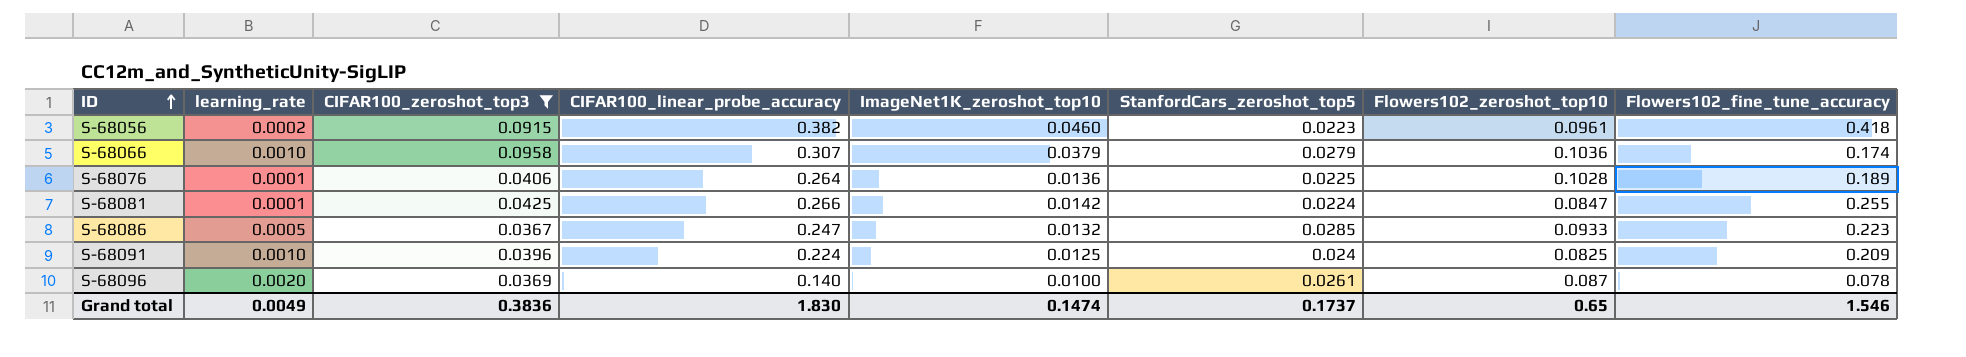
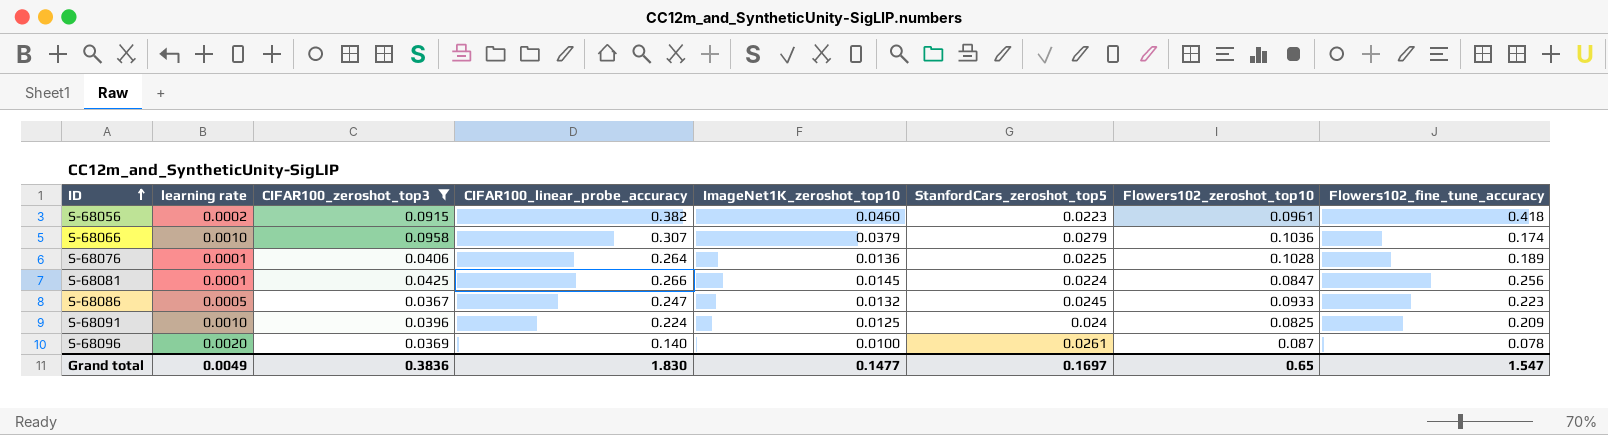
column name: learning_rate -> learning rate
S-68081 | ImageNet1K_zeroshot_top10: 0.0142 -> 0.0145
S-68081 | Flowers102_fine_tune_accuracy: 0.255 -> 0.256
S-68086 | StanfordCars_zeroshot_top5: 0.0285 -> 0.0245
Grand total | ImageNet1K_zeroshot_top10: 0.1474 -> 0.1477
Grand total | StanfordCars_zeroshot_top5: 0.1737 -> 0.1697
Grand total | Flowers102_fine_tune_accuracy: 1.546 -> 1.547

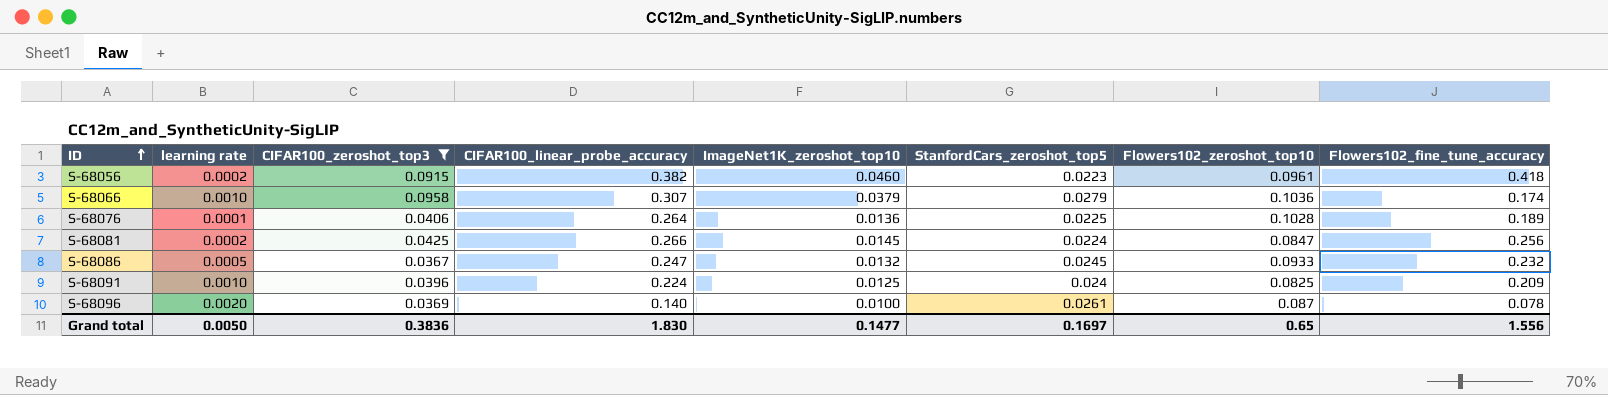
S-68081 | learning rate: 0.0001 -> 0.0002
S-68086 | Flowers102_fine_tune_accuracy: 0.223 -> 0.232
Grand total | learning rate: 0.0049 -> 0.0050
Grand total | Flowers102_fine_tune_accuracy: 1.547 -> 1.556

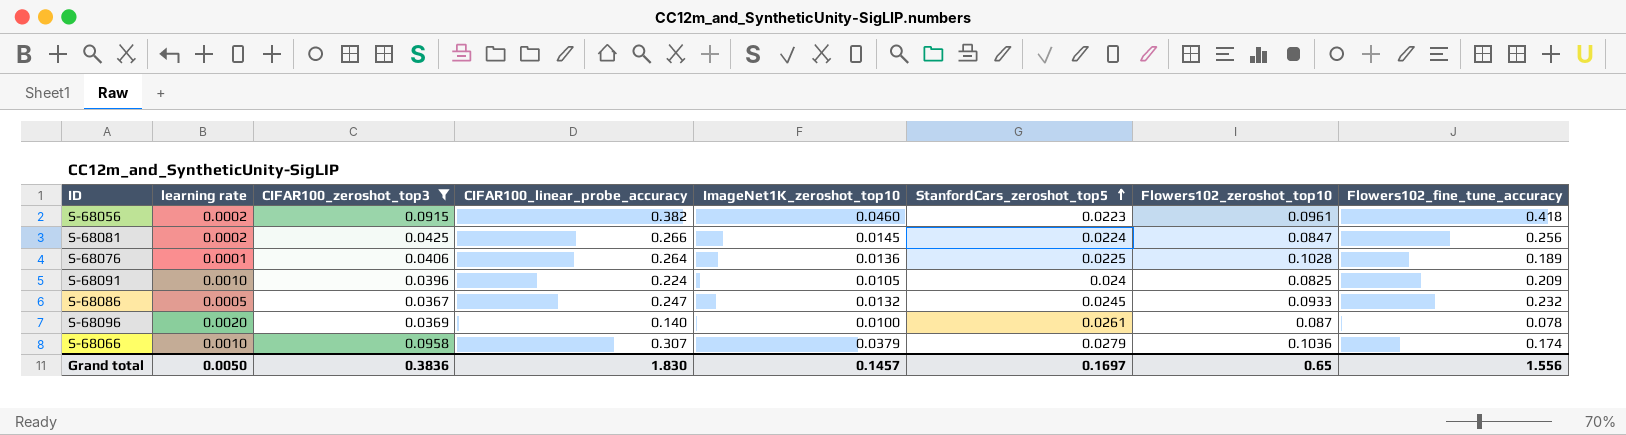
row order: ID ascending -> StanfordCars_zeroshot_top5 ascending
S-68091 | ImageNet1K_zeroshot_top10: 0.0125 -> 0.0105
Grand total | ImageNet1K_zeroshot_top10: 0.1477 -> 0.1457

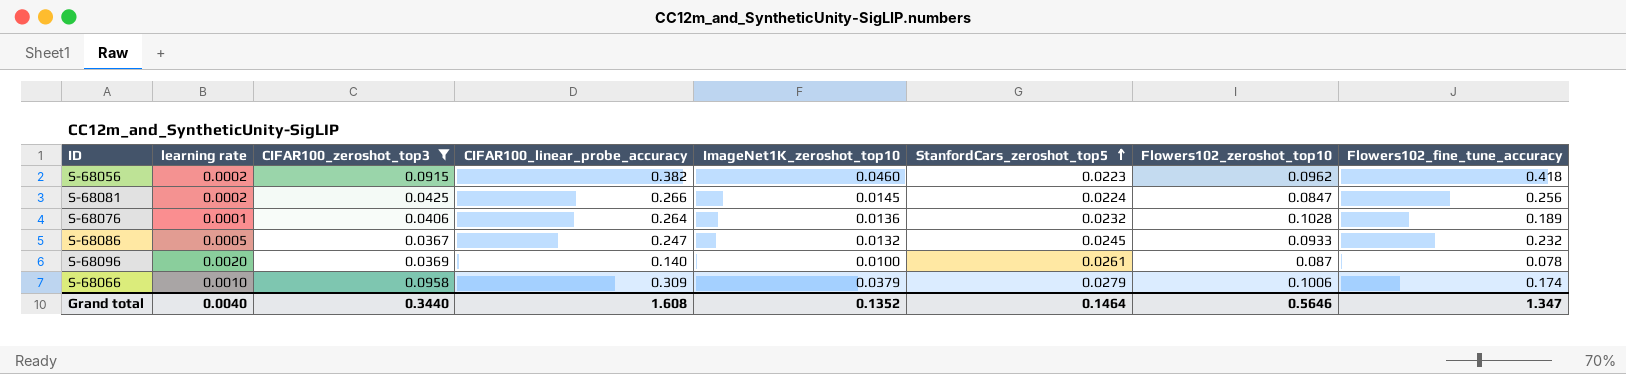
row S-68091: 0.0010 | 0.0396 | 0.224 | 0.0105 | 0.024 | 0.0825 | 0.209 -> none
S-68056 | Flowers102_zeroshot_top10: 0.0961 -> 0.0962
S-68076 | StanfordCars_zeroshot_top5: 0.0225 -> 0.0232
S-68066 | CIFAR100_linear_probe_accuracy: 0.307 -> 0.309
S-68066 | Flowers102_zeroshot_top10: 0.1036 -> 0.1006
Grand total | learning rate: 0.0050 -> 0.0040
Grand total | CIFAR100_zeroshot_top3: 0.3836 -> 0.3440
Grand total | CIFAR100_linear_probe_accuracy: 1.830 -> 1.608
Grand total | ImageNet1K_zeroshot_top10: 0.1457 -> 0.1352
Grand total | StanfordCars_zeroshot_top5: 0.1697 -> 0.1464
Grand total | Flowers102_zeroshot_top10: 0.65 -> 0.5646
Grand total | Flowers102_fine_tune_accuracy: 1.556 -> 1.347

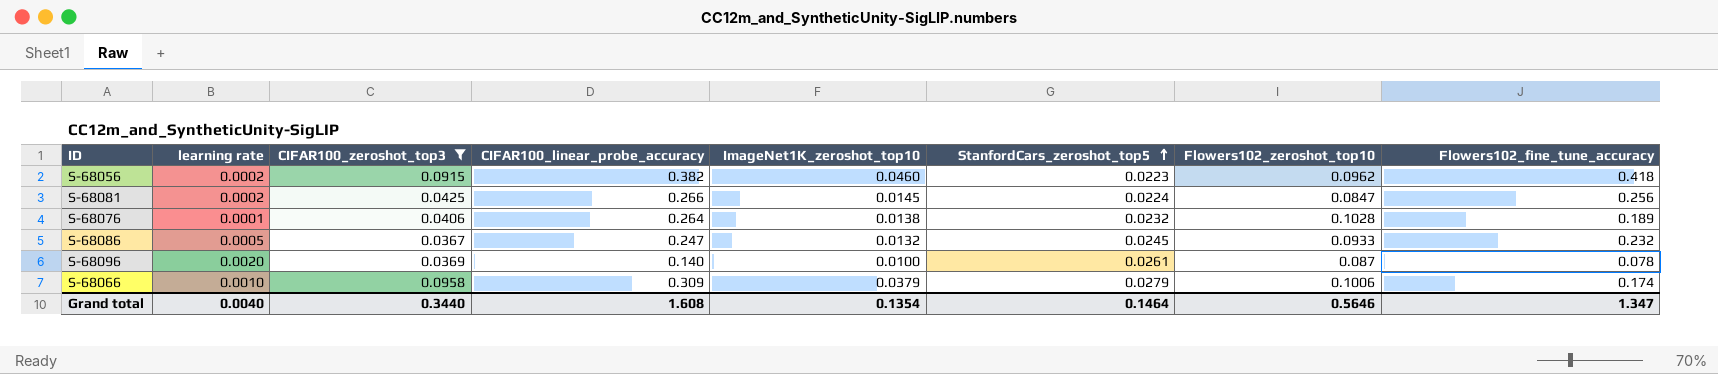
S-68076 | ImageNet1K_zeroshot_top10: 0.0136 -> 0.0138
Grand total | ImageNet1K_zeroshot_top10: 0.1352 -> 0.1354

